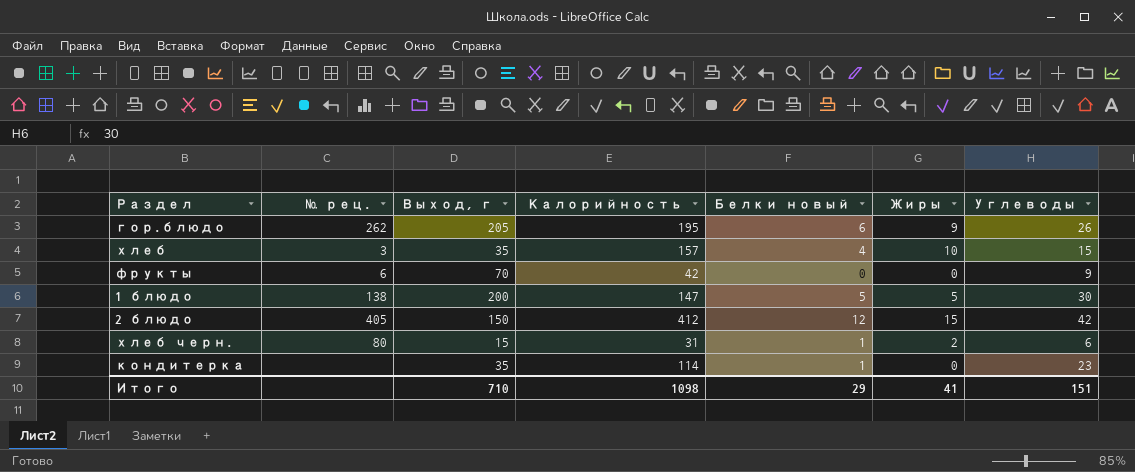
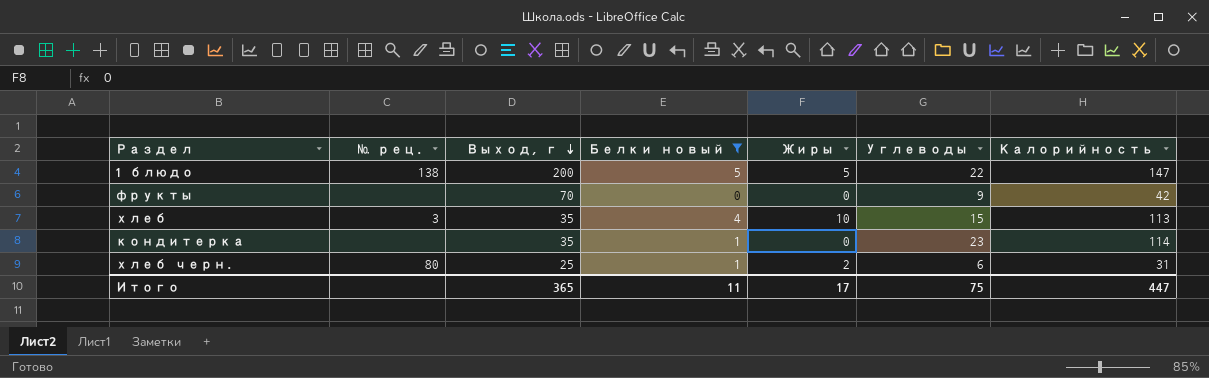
filter: none -> Белки новый <= 5
row order: none -> Выход, г descending
column Калорийность | position: 4 -> 7
1 блюдо | Углеводы: 30 -> 22
фрукты | № рец.: 6 -> none
хлеб | Калорийность: 157 -> 113
хлеб черн. | Выход, г: 15 -> 25
Итого | Выход, г: 710 -> 365
Итого | Белки новый: 29 -> 11
Итого | Жиры: 41 -> 17
Итого | Углеводы: 151 -> 75
Итого | Калорийность: 1098 -> 447

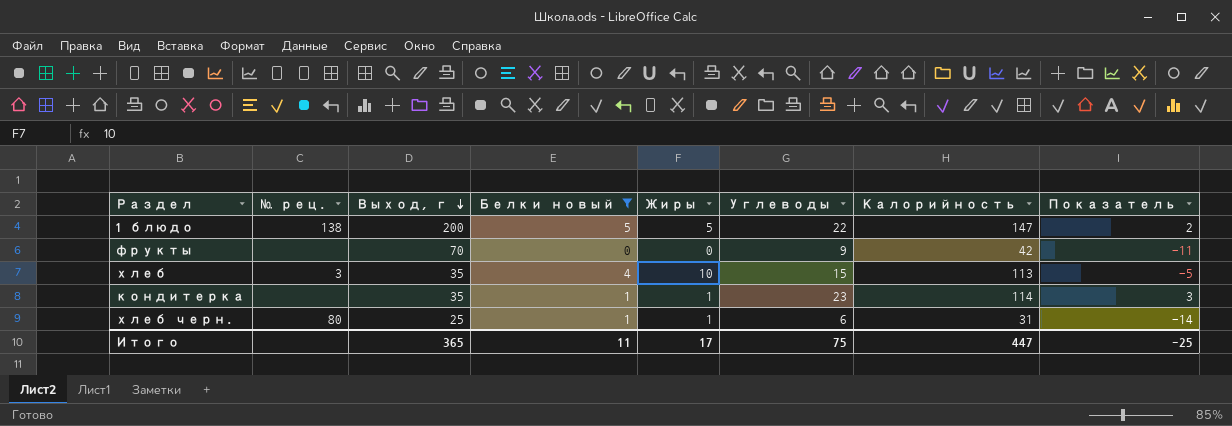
column Показатель | formula: none -> [Углеводы] - 20
кондитерка | Жиры: 0 -> 1
хлеб черн. | Жиры: 2 -> 1

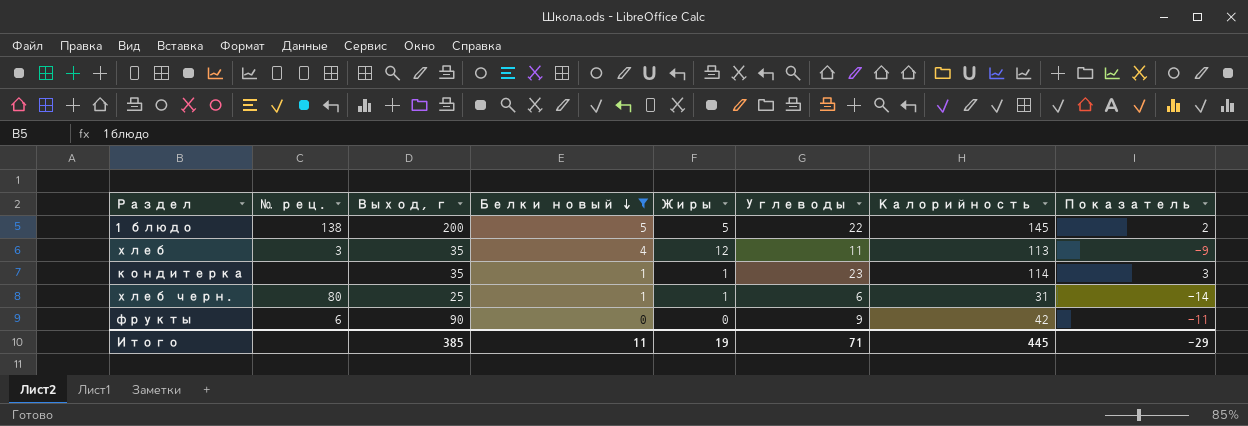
row order: Выход, г descending -> Белки новый descending
1 блюдо | Калорийность: 147 -> 145
хлеб | Жиры: 10 -> 12
хлеб | Углеводы: 15 -> 11
хлеб | Показатель: -5 -> -9
фрукты | № рец.: none -> 6
фрукты | Выход, г: 70 -> 90
Итого | Выход, г: 365 -> 385
Итого | Жиры: 17 -> 19
Итого | Углеводы: 75 -> 71
Итого | Калорийность: 447 -> 445
Итого | Показатель: -25 -> -29

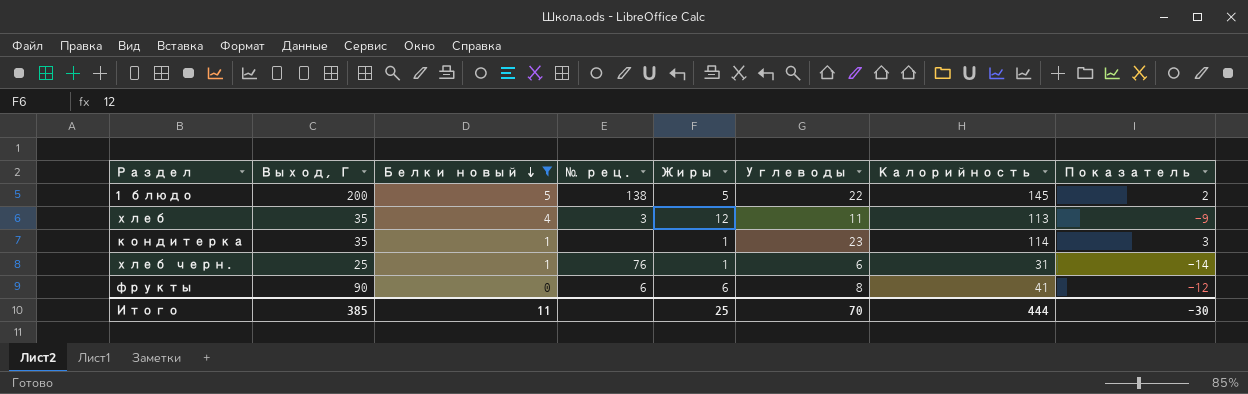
column name: Выход, г -> Выход, Г
column № рец. | position: 2 -> 4
хлеб черн. | № рец.: 80 -> 76
фрукты | Жиры: 0 -> 6
фрукты | Углеводы: 9 -> 8
фрукты | Калорийность: 42 -> 41
фрукты | Показатель: -11 -> -12
Итого | Жиры: 19 -> 25
Итого | Углеводы: 71 -> 70
Итого | Калорийность: 445 -> 444
Итого | Показатель: -29 -> -30

